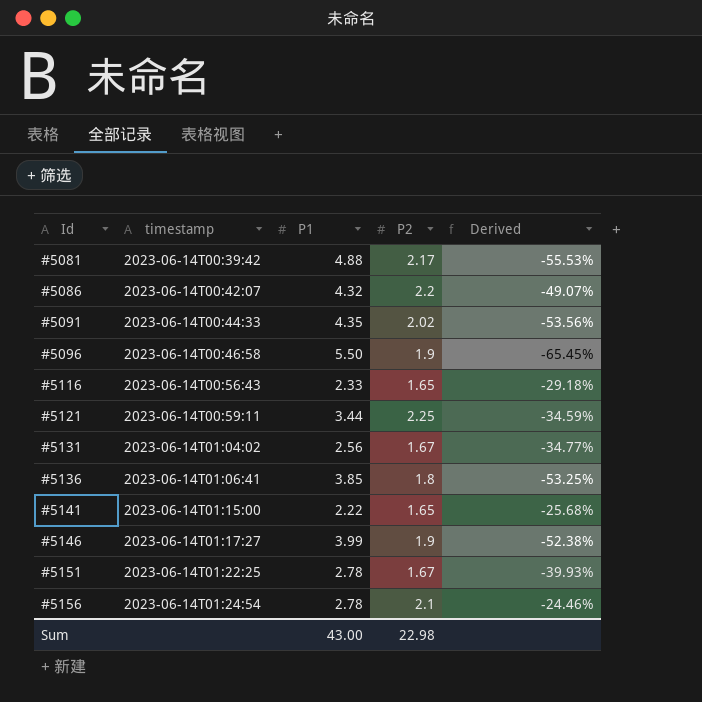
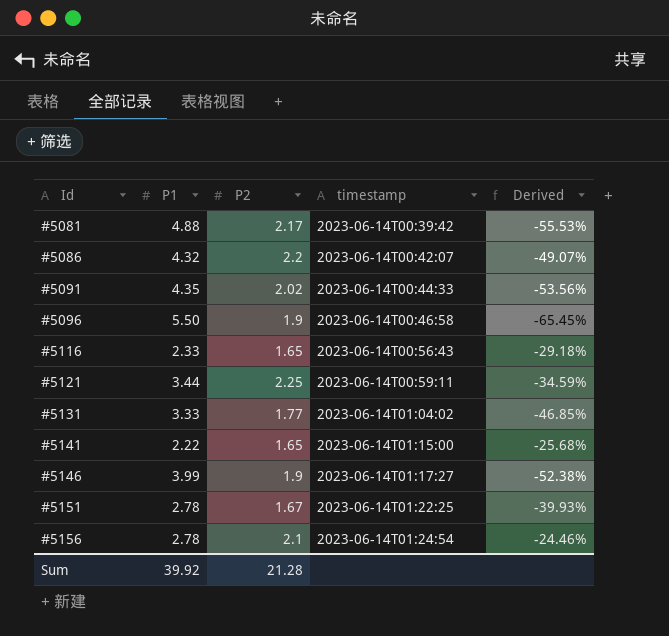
column timestamp | position: 2 -> 4
row #5136: 2023-06-14T01:06:41 | 3.85 | 1.8 | -53.25% -> none
#5131 | P1: 2.56 -> 3.33
#5131 | P2: 1.67 -> 1.77
#5131 | Derived: -34.77% -> -46.85%
Sum | P1: 43.00 -> 39.92
Sum | P2: 22.98 -> 21.28

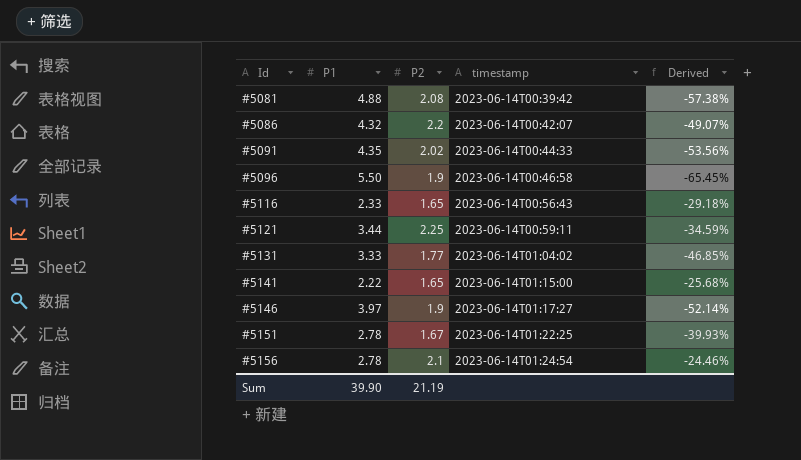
#5081 | P2: 2.17 -> 2.08
#5081 | Derived: -55.53% -> -57.38%
#5146 | P1: 3.99 -> 3.97
#5146 | Derived: -52.38% -> -52.14%
Sum | P1: 39.92 -> 39.90
Sum | P2: 21.28 -> 21.19

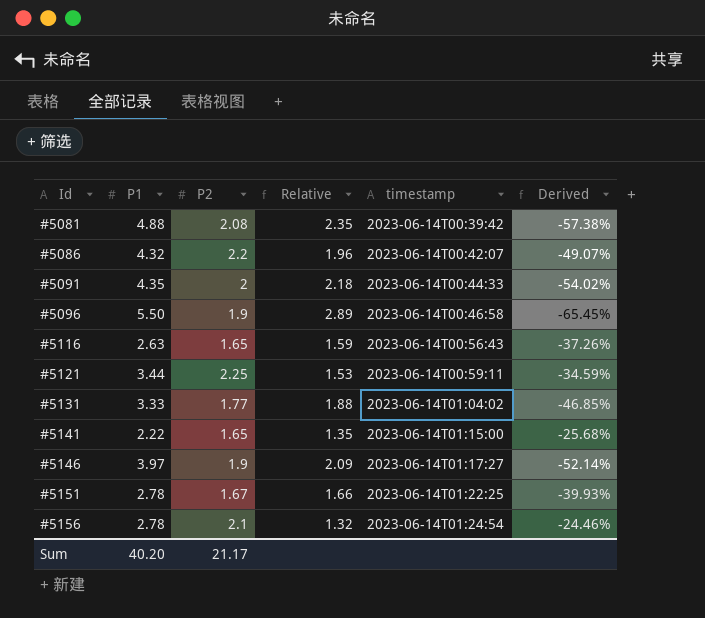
column Relative | formula: none -> [P1] / [P2]
#5091 | P2: 2.02 -> 2
#5091 | Derived: -53.56% -> -54.02%
#5116 | P1: 2.33 -> 2.63
#5116 | Derived: -29.18% -> -37.26%
Sum | P1: 39.90 -> 40.20
Sum | P2: 21.19 -> 21.17

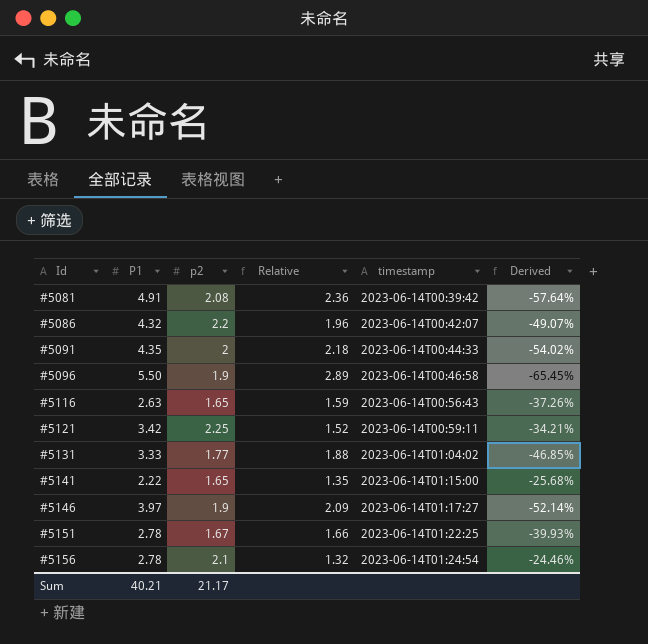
column name: P2 -> p2
#5081 | P1: 4.88 -> 4.91
#5081 | Relative: 2.35 -> 2.36
#5081 | Derived: -57.38% -> -57.64%
#5121 | P1: 3.44 -> 3.42
#5121 | Relative: 1.53 -> 1.52
#5121 | Derived: -34.59% -> -34.21%
Sum | P1: 40.20 -> 40.21

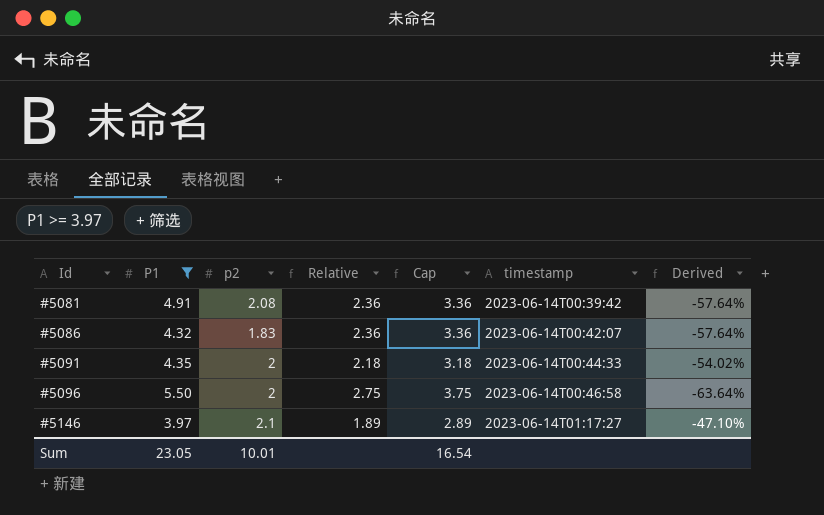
filter: none -> P1 >= 3.97
column Cap | formula: none -> [Relative] + 1
#5086 | p2: 2.2 -> 1.83
#5086 | Relative: 1.96 -> 2.36
#5086 | Derived: -49.07% -> -57.64%
#5096 | p2: 1.9 -> 2
#5096 | Relative: 2.89 -> 2.75
#5096 | Derived: -65.45% -> -63.64%
#5146 | p2: 1.9 -> 2.1
#5146 | Relative: 2.09 -> 1.89
#5146 | Derived: -52.14% -> -47.10%
Sum | P1: 40.21 -> 23.05
Sum | p2: 21.17 -> 10.01

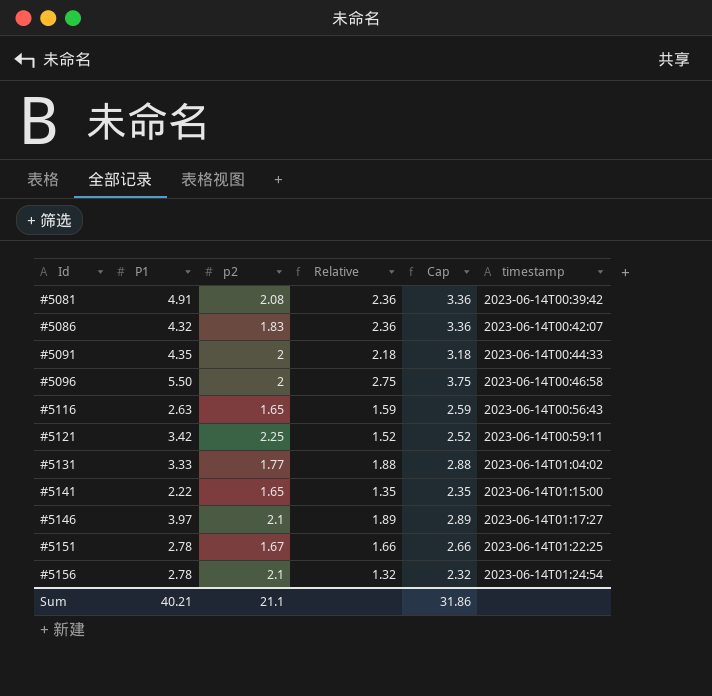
filter: P1 >= 3.97 -> none
column Derived | formula: ([p2] - [P1]) / [P1] -> none
Sum | P1: 23.05 -> 40.21
Sum | p2: 10.01 -> 21.1
Sum | Cap: 16.54 -> 31.86

